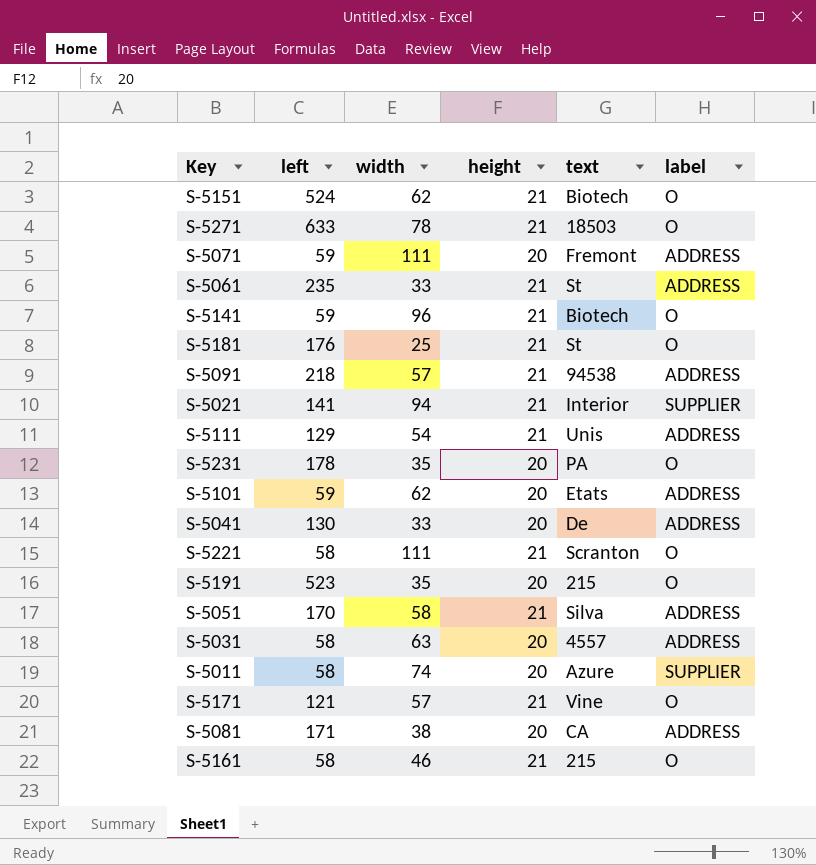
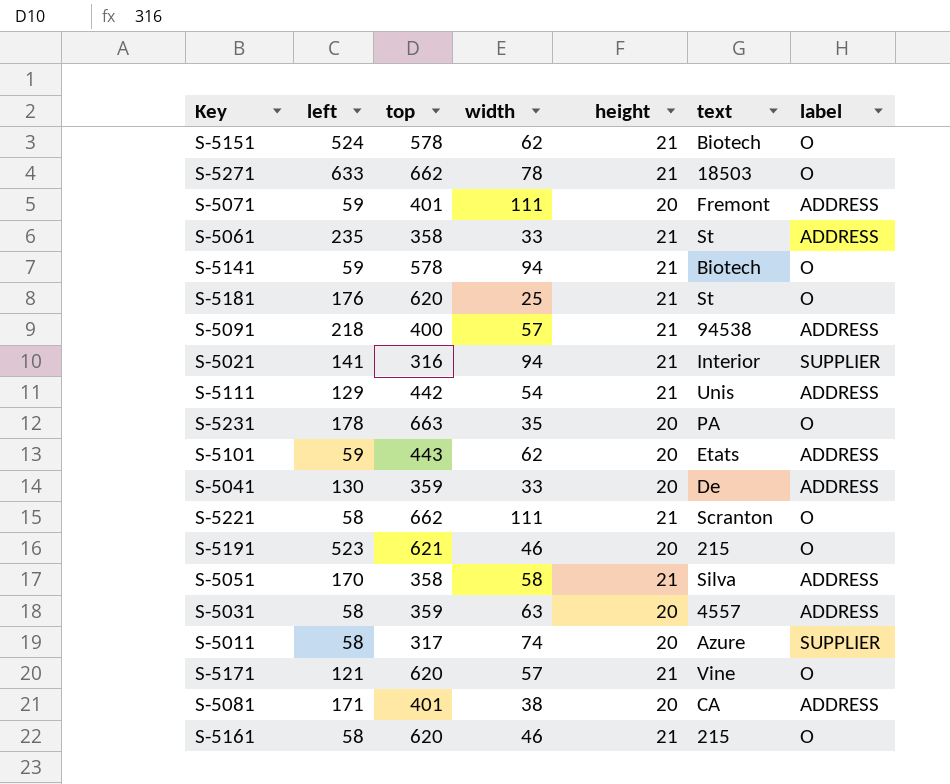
column top | position: none -> 3
S-5141 | width: 96 -> 94
S-5191 | width: 35 -> 46

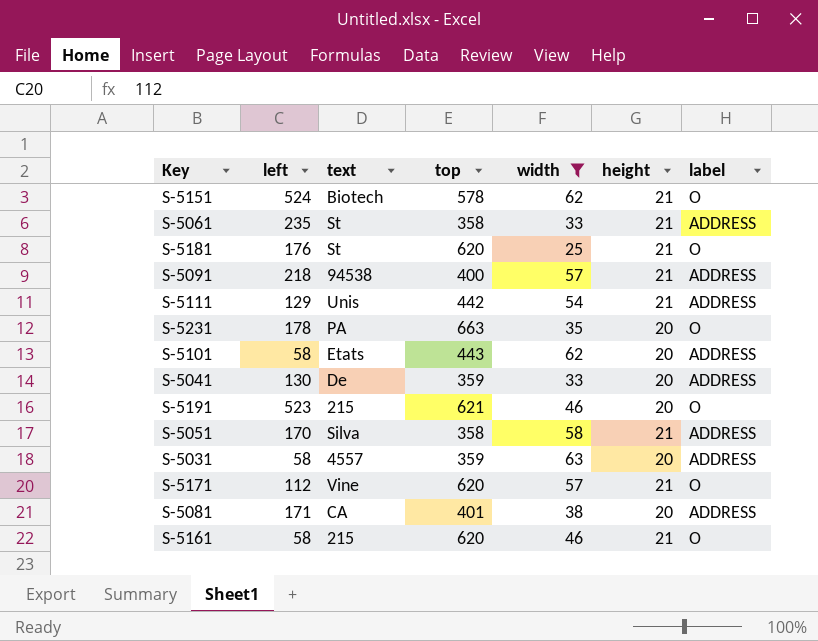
filter: none -> width <= 63
column text | position: 6 -> 3
S-5101 | left: 59 -> 58
S-5171 | left: 121 -> 112

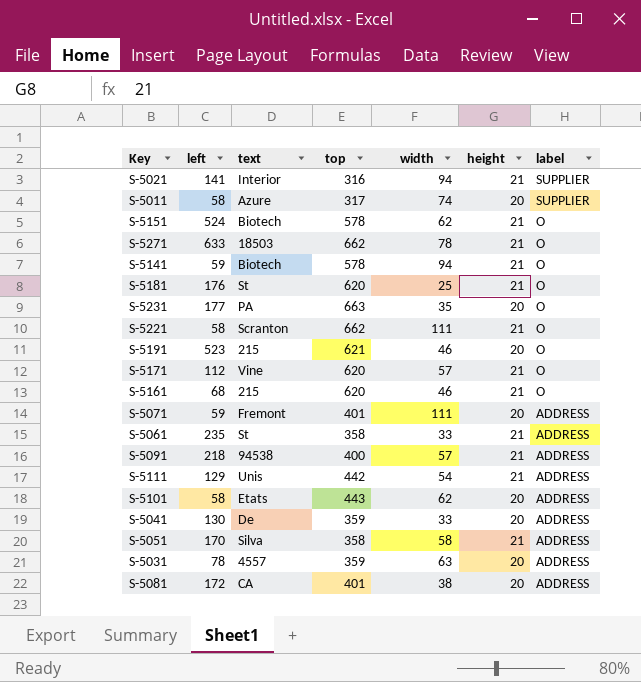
filter: width <= 63 -> none
row order: none -> label descending
S-5231 | left: 178 -> 177
S-5161 | left: 58 -> 68
S-5031 | left: 58 -> 78
S-5081 | left: 171 -> 172

